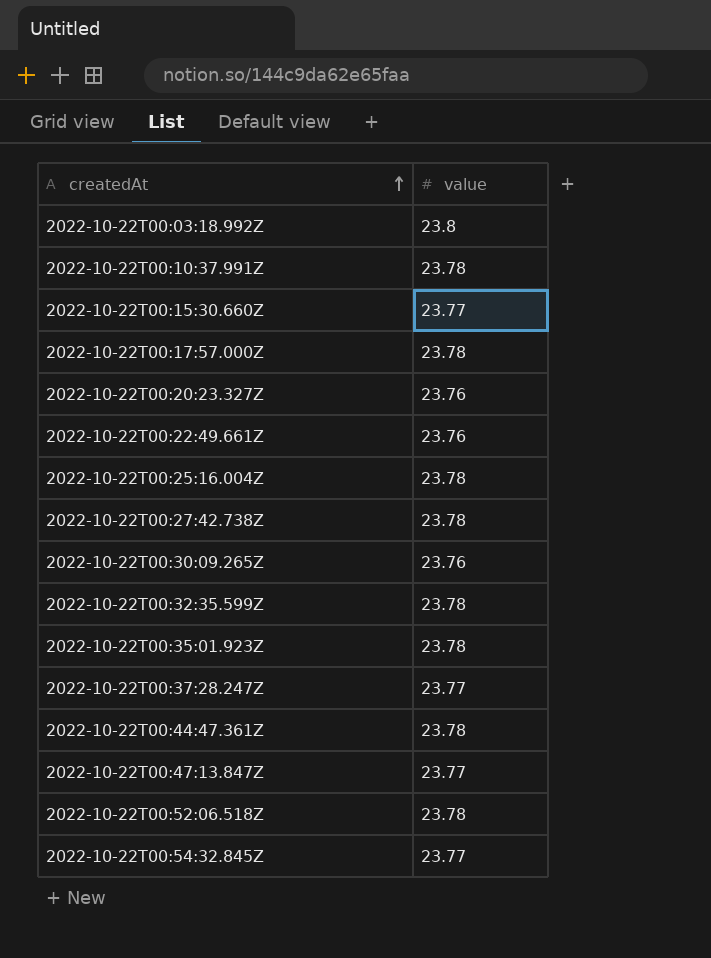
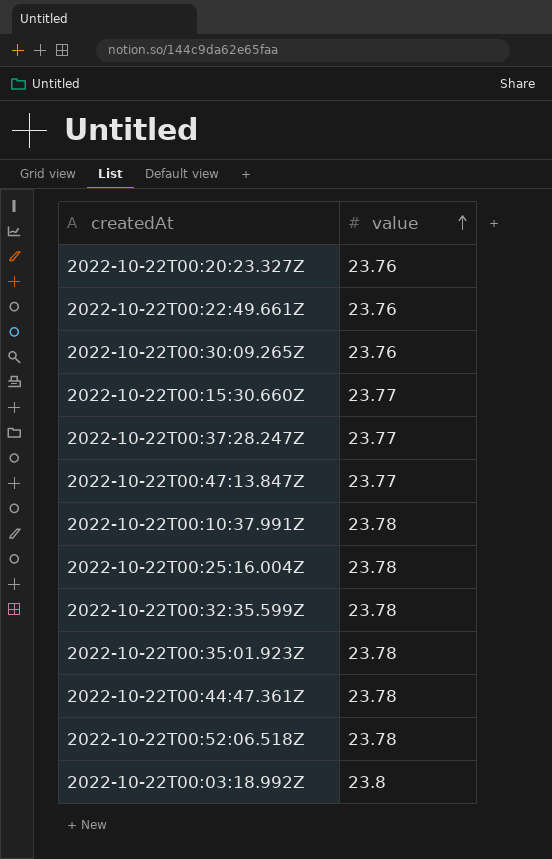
row order: createdAt ascending -> value ascending
row 2022-10-22T00:17:57.000Z: 23.78 -> none
row 2022-10-22T00:27:42.738Z: 23.78 -> none
row 2022-10-22T00:54:32.845Z: 23.77 -> none

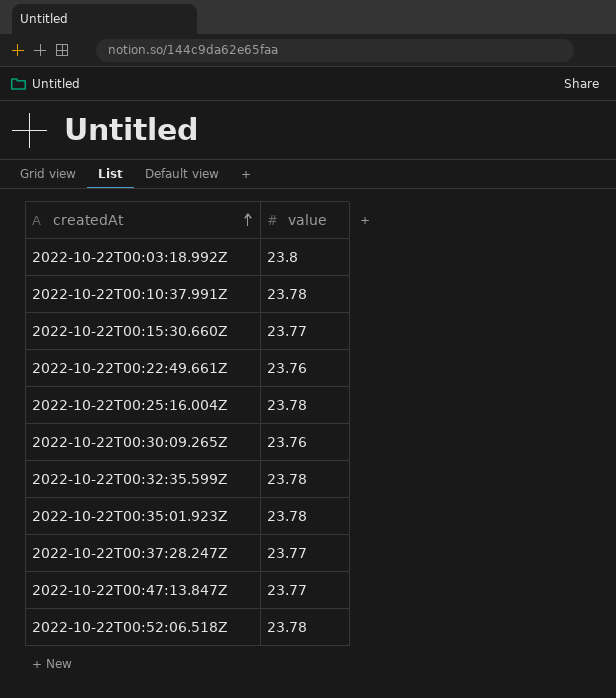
row order: value ascending -> createdAt ascending
row 2022-10-22T00:20:23.327Z: 23.76 -> none
row 2022-10-22T00:44:47.361Z: 23.78 -> none

